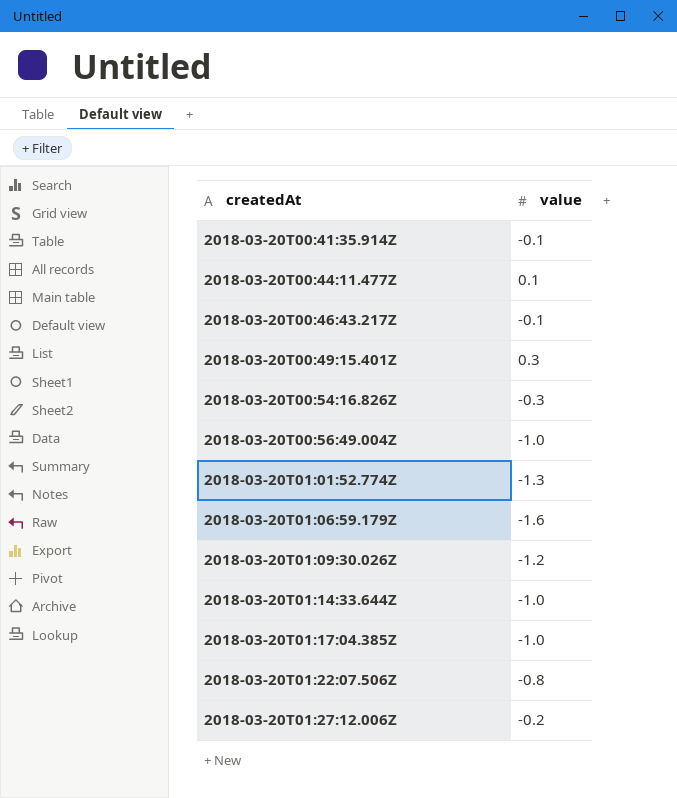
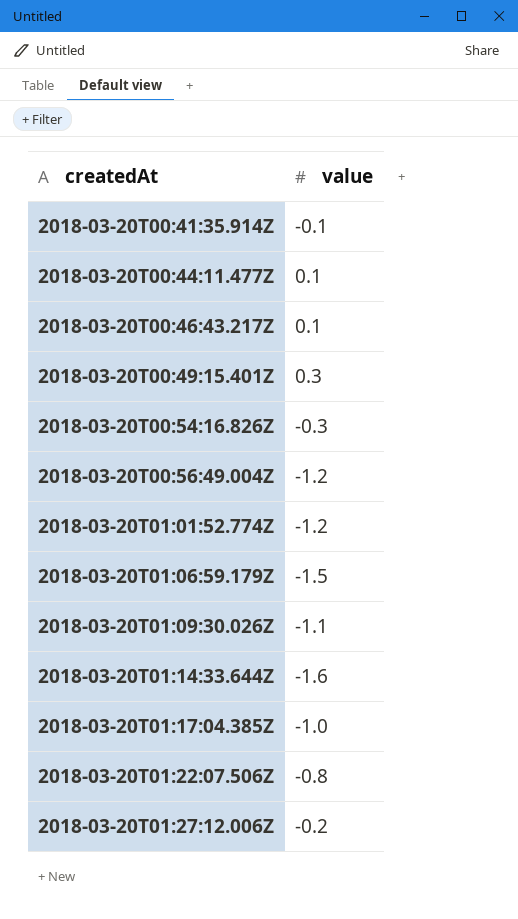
2018-03-20T00:46:43.217Z | value: -0.1 -> 0.1
2018-03-20T00:56:49.004Z | value: -1.0 -> -1.2
2018-03-20T01:01:52.774Z | value: -1.3 -> -1.2
2018-03-20T01:06:59.179Z | value: -1.6 -> -1.5
2018-03-20T01:09:30.026Z | value: -1.2 -> -1.1
2018-03-20T01:14:33.644Z | value: -1.0 -> -1.6

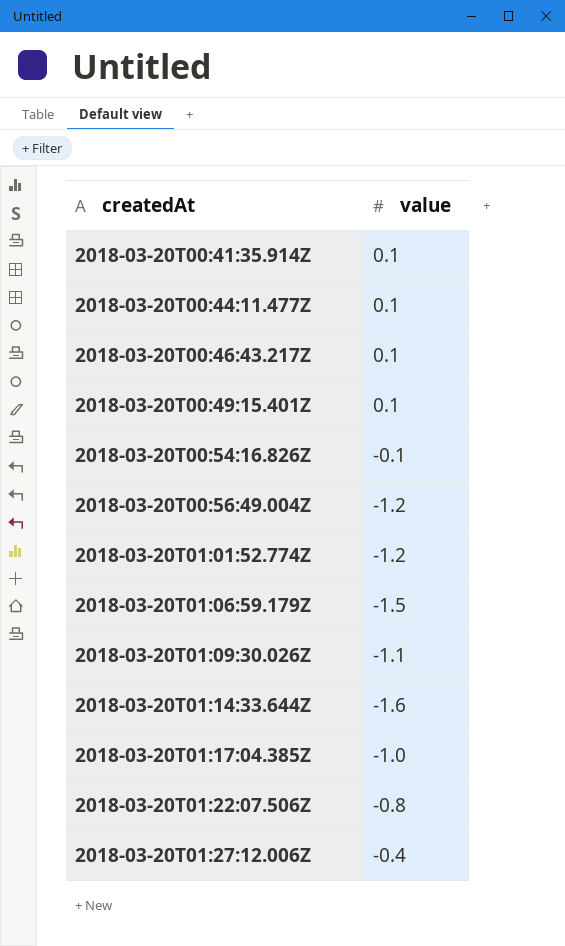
2018-03-20T00:41:35.914Z | value: -0.1 -> 0.1
2018-03-20T00:49:15.401Z | value: 0.3 -> 0.1
2018-03-20T00:54:16.826Z | value: -0.3 -> -0.1
2018-03-20T01:27:12.006Z | value: -0.2 -> -0.4

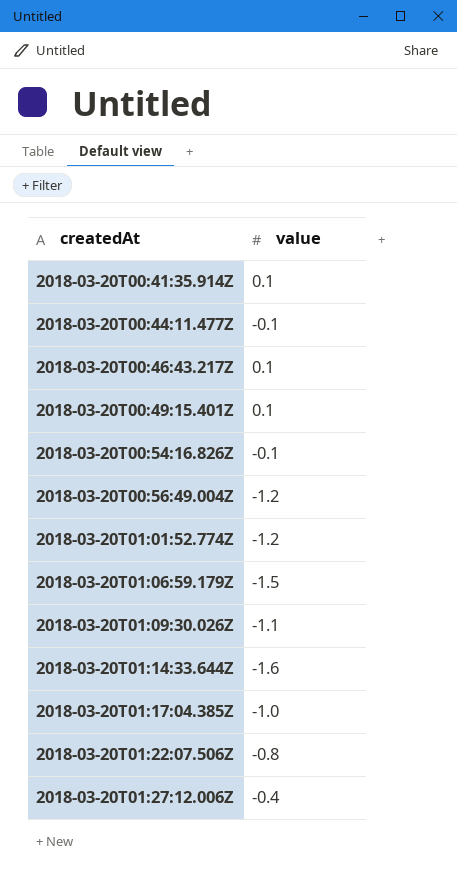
2018-03-20T00:44:11.477Z | value: 0.1 -> -0.1

